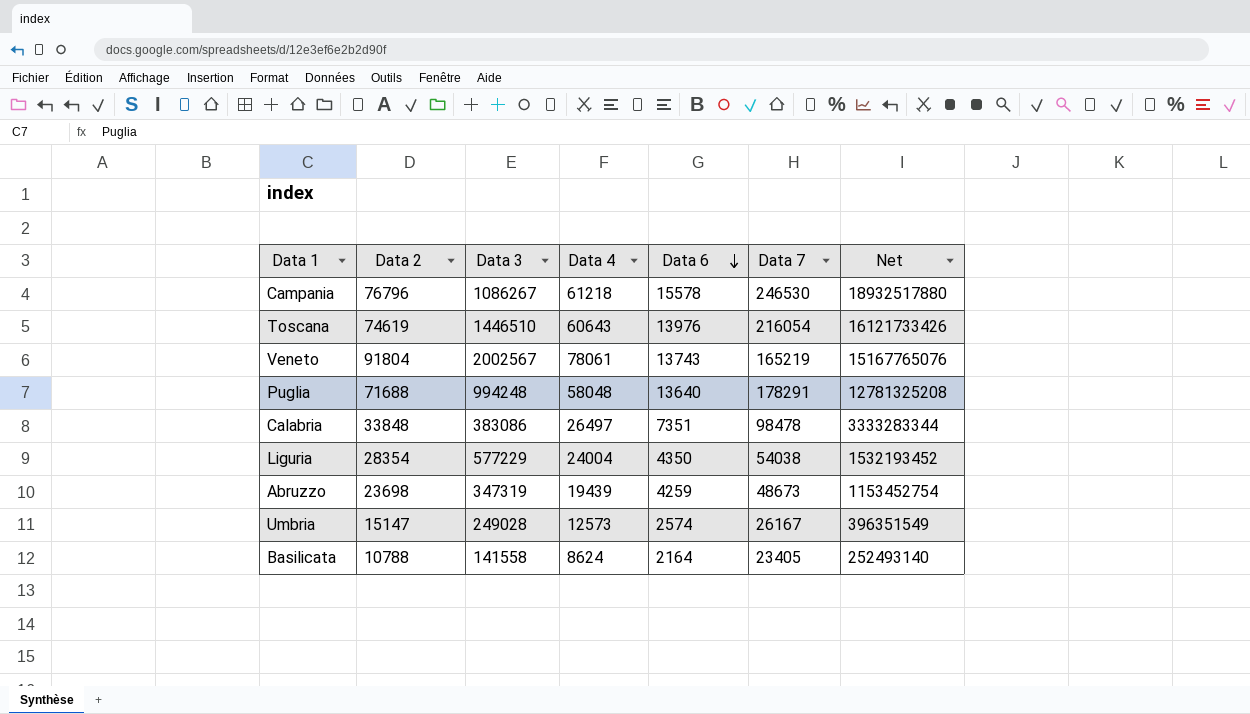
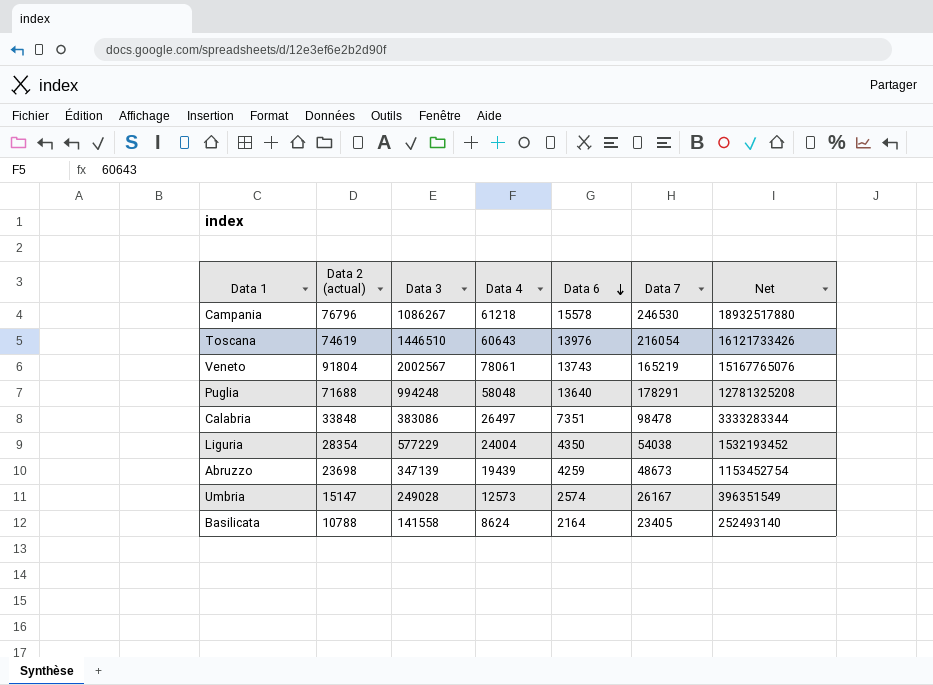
column name: Data 2 -> Data 2 (actual)
Abruzzo | Data 3: 347319 -> 347139

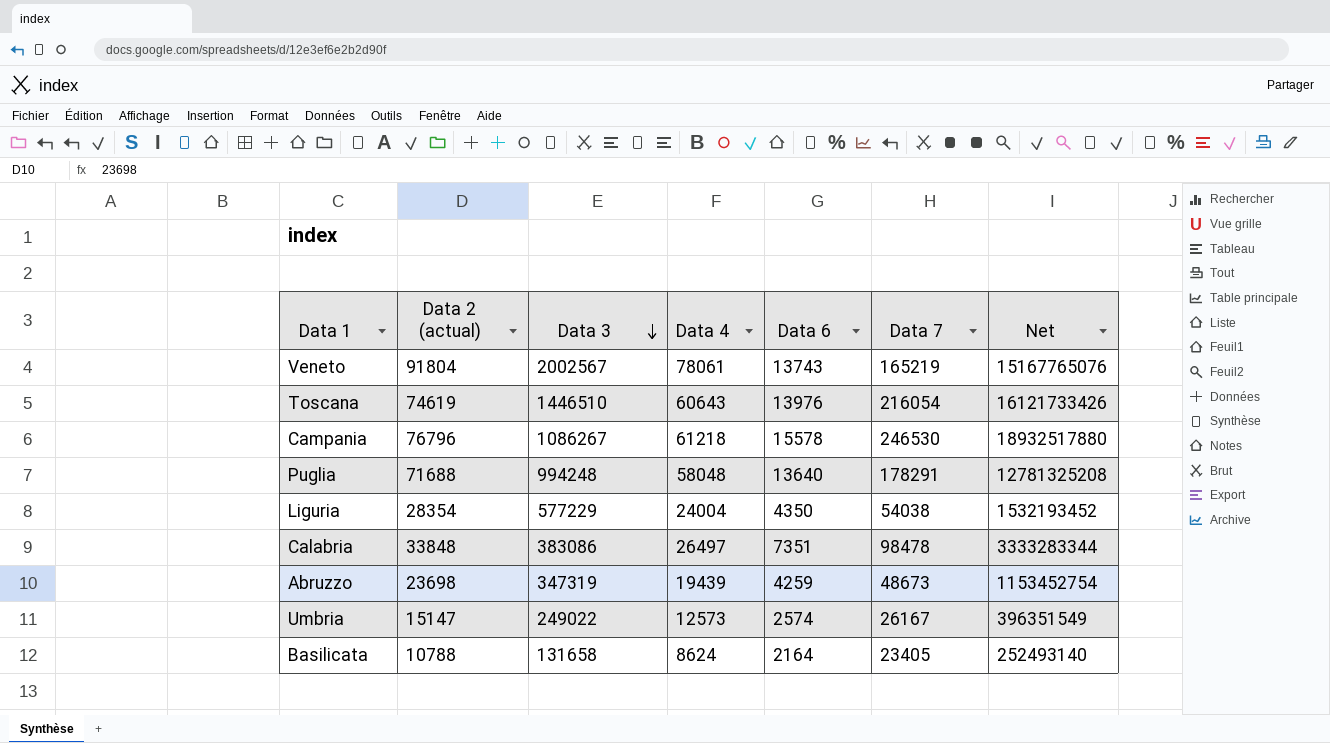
row order: Data 6 descending -> Data 3 descending
Abruzzo | Data 3: 347139 -> 347319
Umbria | Data 3: 249028 -> 249022
Basilicata | Data 3: 141558 -> 131658

